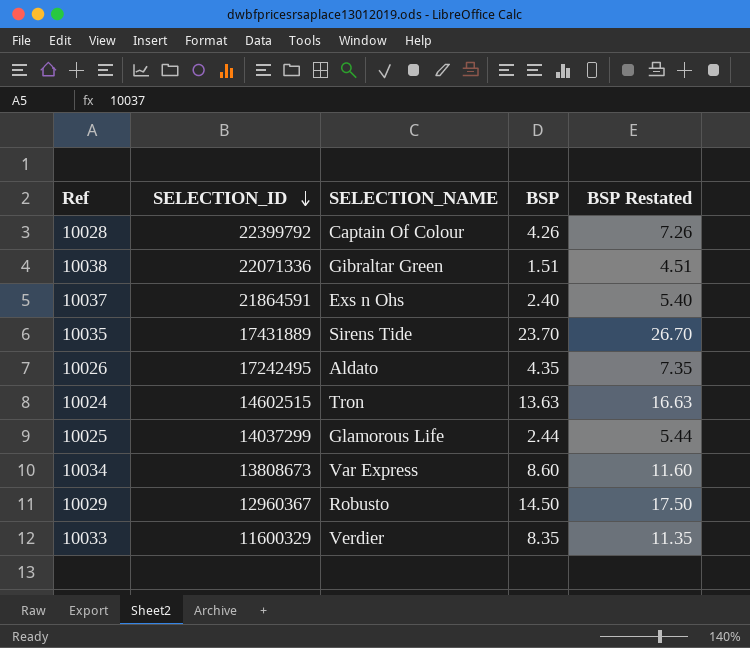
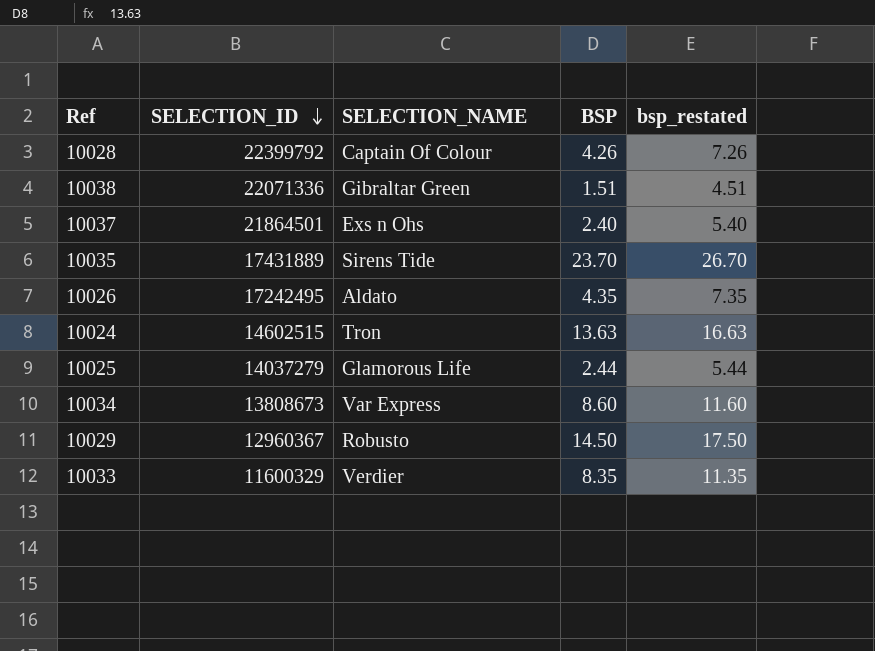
column name: BSP Restated -> bsp_restated
10037 | SELECTION_ID: 21864591 -> 21864501
10025 | SELECTION_ID: 14037299 -> 14037279

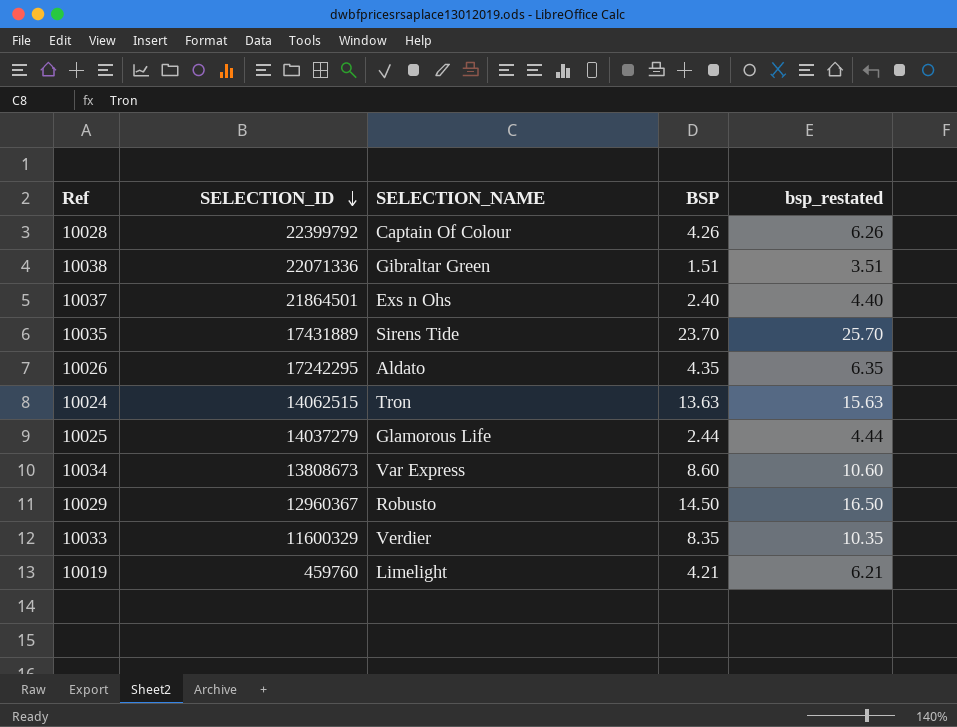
column bsp_restated | formula: [BSP] + 3 -> [BSP] + 2
10026 | SELECTION_ID: 17242495 -> 17242295
10024 | SELECTION_ID: 14602515 -> 14062515
row 10019: none -> 459760 | Limelight | 4.21 | 6.21

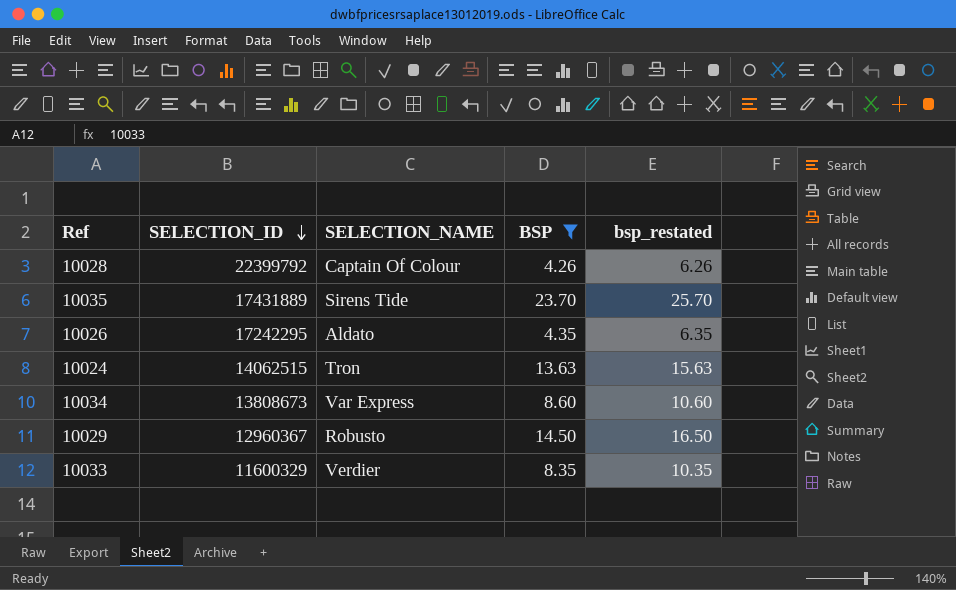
filter: none -> BSP >= 4.26

